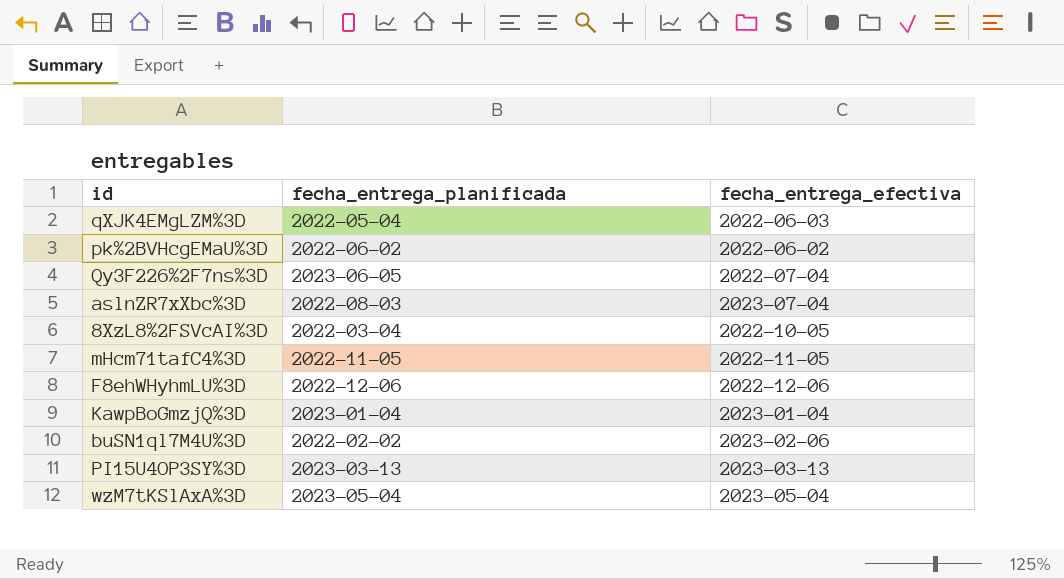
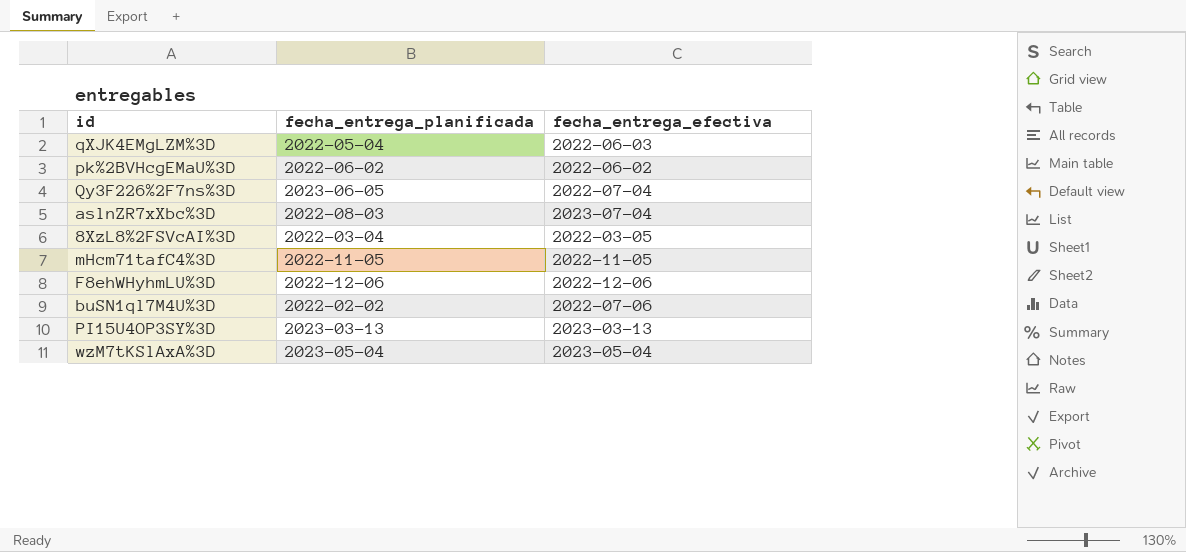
row KawpBoGmzjQ%3D: 2023-01-04 | 2023-01-04 -> none
8XzL8%2FSVcAI%3D | fecha_entrega_efectiva: 2022-10-05 -> 2022-03-05
buSN1ql7M4U%3D | fecha_entrega_efectiva: 2023-02-06 -> 2022-07-06

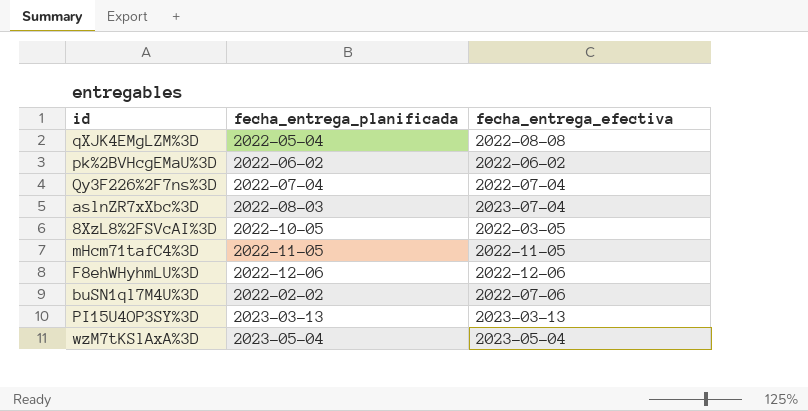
qXJK4EMgLZM%3D | fecha_entrega_efectiva: 2022-06-03 -> 2022-08-08
Qy3F226%2F7ns%3D | fecha_entrega_planificada: 2023-06-05 -> 2022-07-04
8XzL8%2FSVcAI%3D | fecha_entrega_planificada: 2022-03-04 -> 2022-10-05

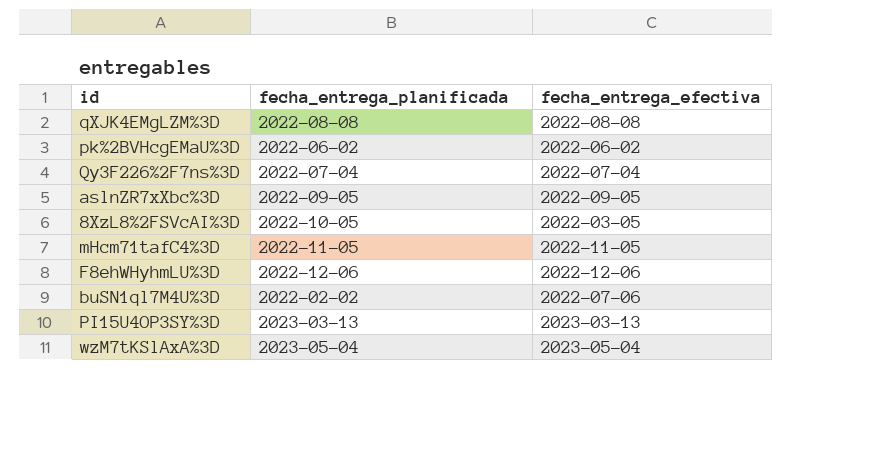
qXJK4EMgLZM%3D | fecha_entrega_planificada: 2022-05-04 -> 2022-08-08
aslnZR7xXbc%3D | fecha_entrega_planificada: 2022-08-03 -> 2022-09-05
aslnZR7xXbc%3D | fecha_entrega_efectiva: 2023-07-04 -> 2022-09-05

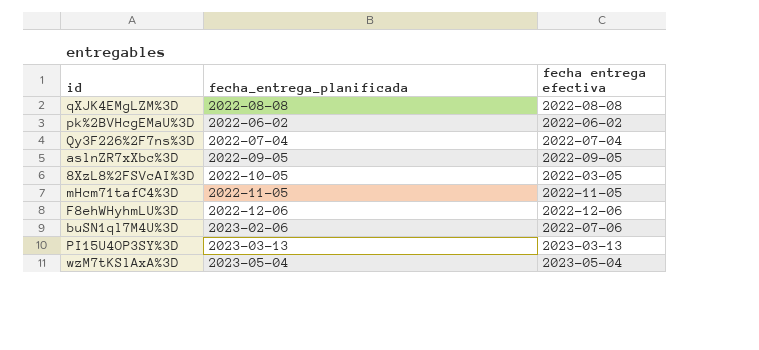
column name: fecha_entrega_efectiva -> fecha entrega efectiva
buSN1ql7M4U%3D | fecha_entrega_planificada: 2022-02-02 -> 2023-02-06

